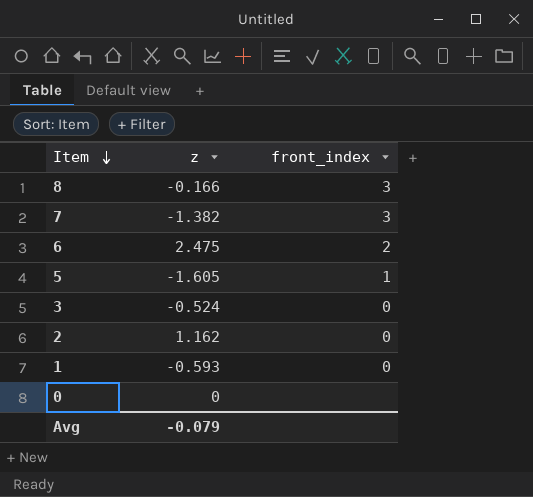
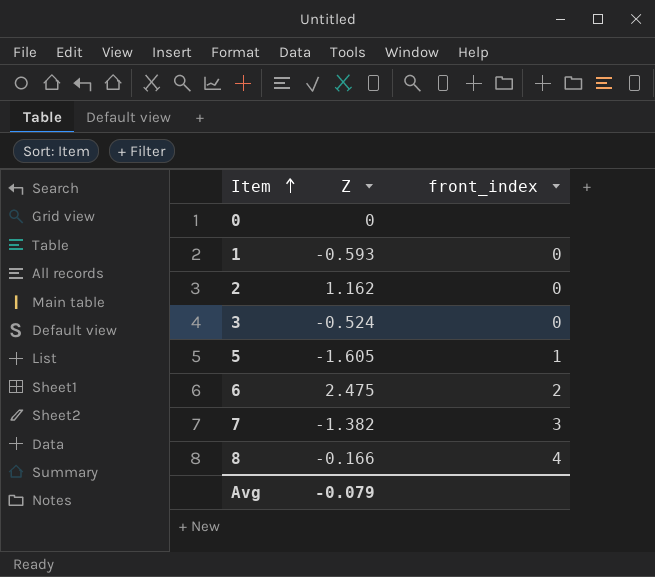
row order: Item descending -> Item ascending
column name: z -> Z
8 | front_index: 3 -> 4

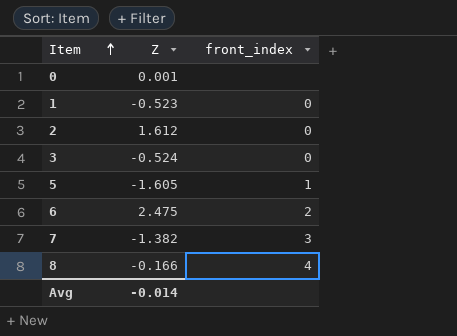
0 | Z: 0 -> 0.001
1 | Z: -0.593 -> -0.523
2 | Z: 1.162 -> 1.612
Avg | Z: -0.079 -> -0.014

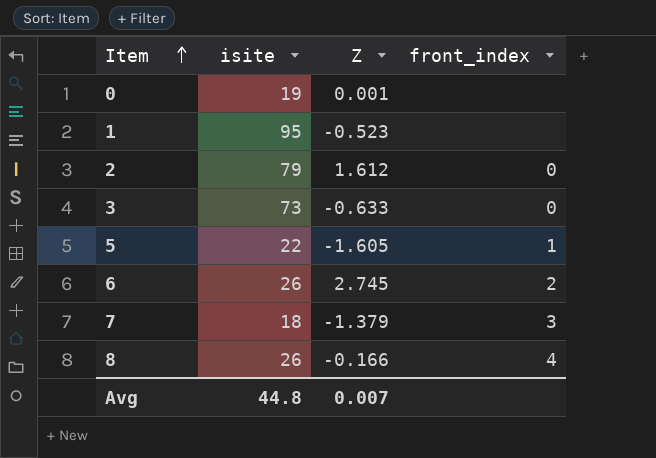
column isite | position: none -> 2
1 | front_index: 0 -> none
3 | Z: -0.524 -> -0.633
6 | Z: 2.475 -> 2.745
7 | Z: -1.382 -> -1.379
Avg | Z: -0.014 -> 0.007

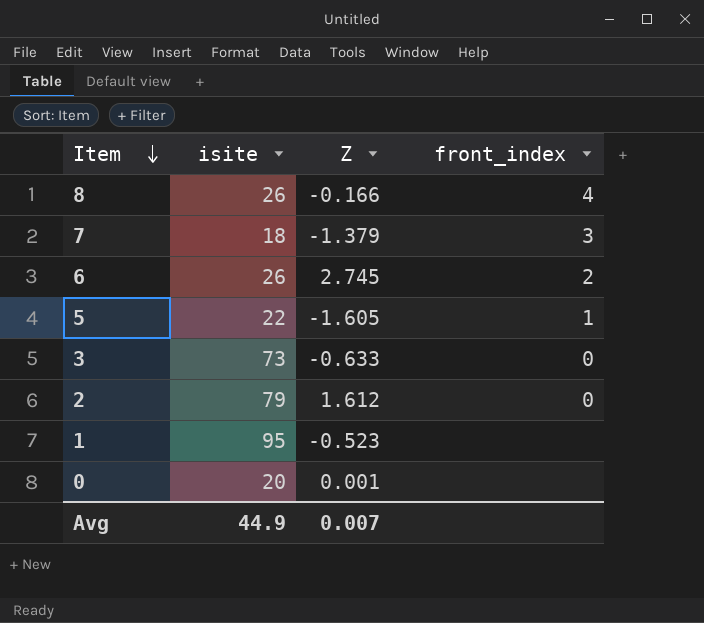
row order: Item ascending -> Item descending
0 | isite: 19 -> 20
Avg | isite: 44.8 -> 44.9

